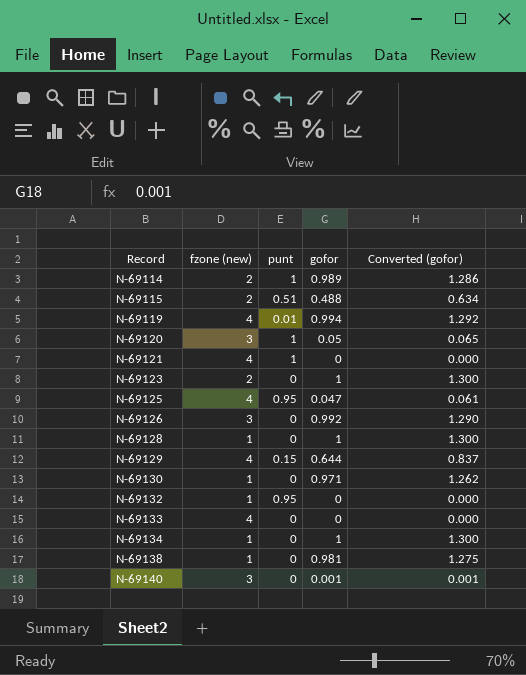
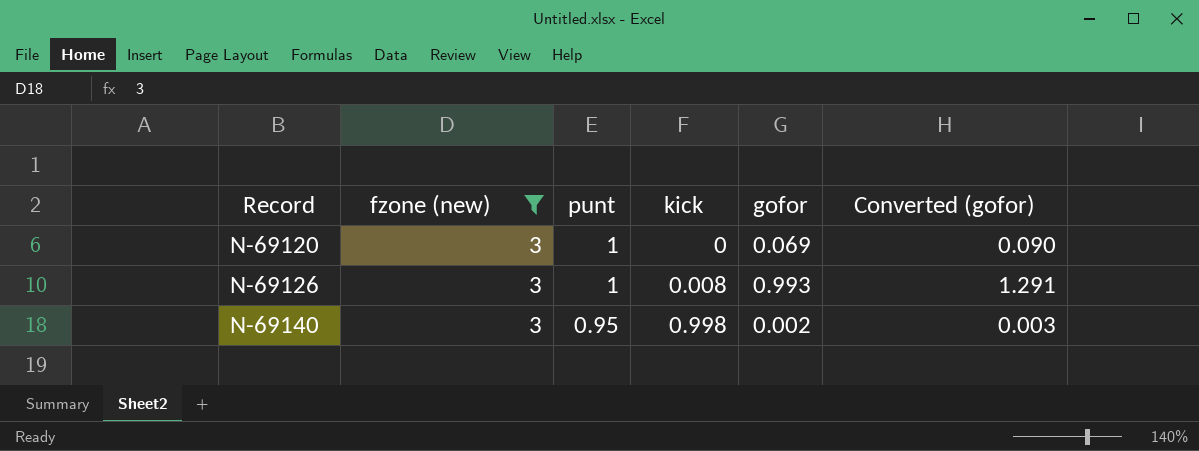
filter: none -> fzone (new) = 3
column kick | position: none -> 4
N-69120 | gofor: 0.05 -> 0.069
N-69120 | Converted (gofor): 0.065 -> 0.090
N-69126 | punt: 0 -> 1
N-69126 | gofor: 0.992 -> 0.993
N-69126 | Converted (gofor): 1.290 -> 1.291
N-69140 | punt: 0 -> 0.95
N-69140 | gofor: 0.001 -> 0.002
N-69140 | Converted (gofor): 0.001 -> 0.003

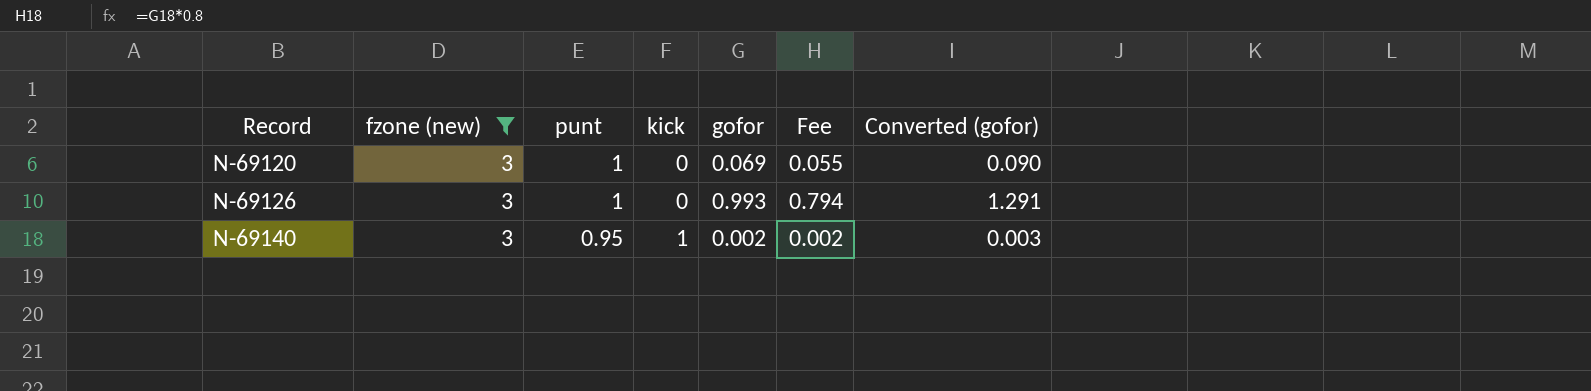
column Fee | formula: none -> [gofor] * 0.8
N-69126 | kick: 0.008 -> 0
N-69140 | kick: 0.998 -> 1

